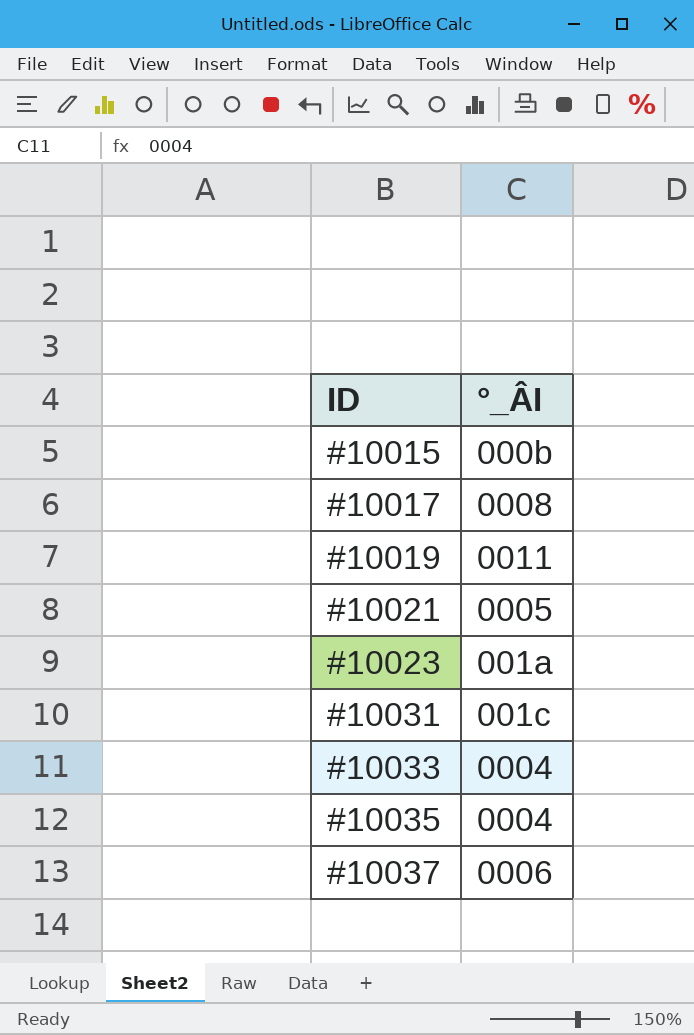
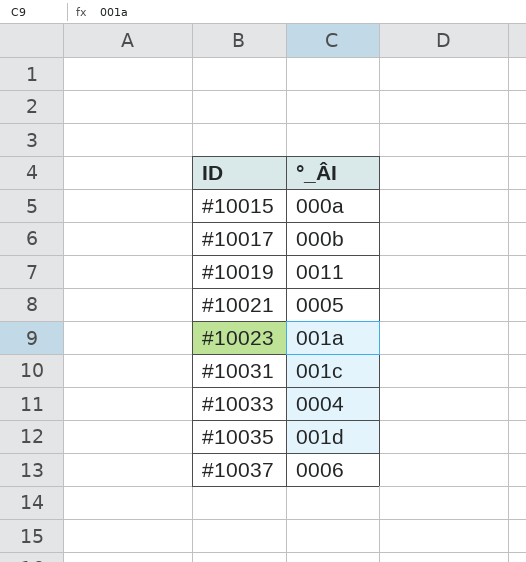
#10015 | °_ÂI: 000b -> 000a
#10017 | °_ÂI: 0008 -> 000b
#10035 | °_ÂI: 0004 -> 001d

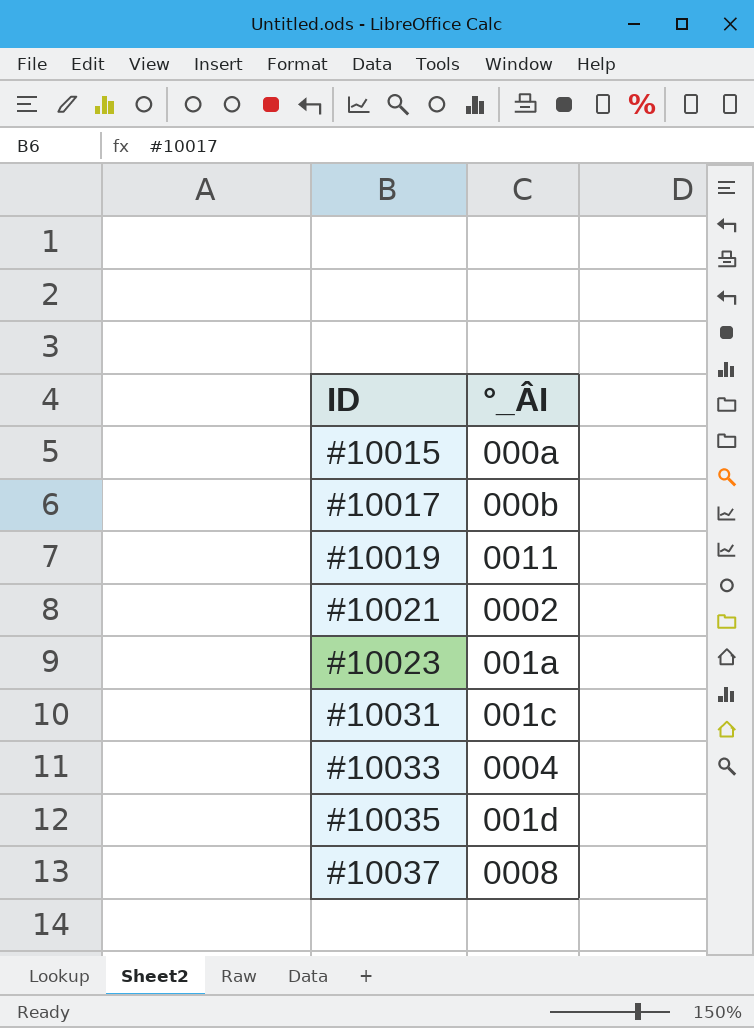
#10021 | °_ÂI: 0005 -> 0002
#10037 | °_ÂI: 0006 -> 0008

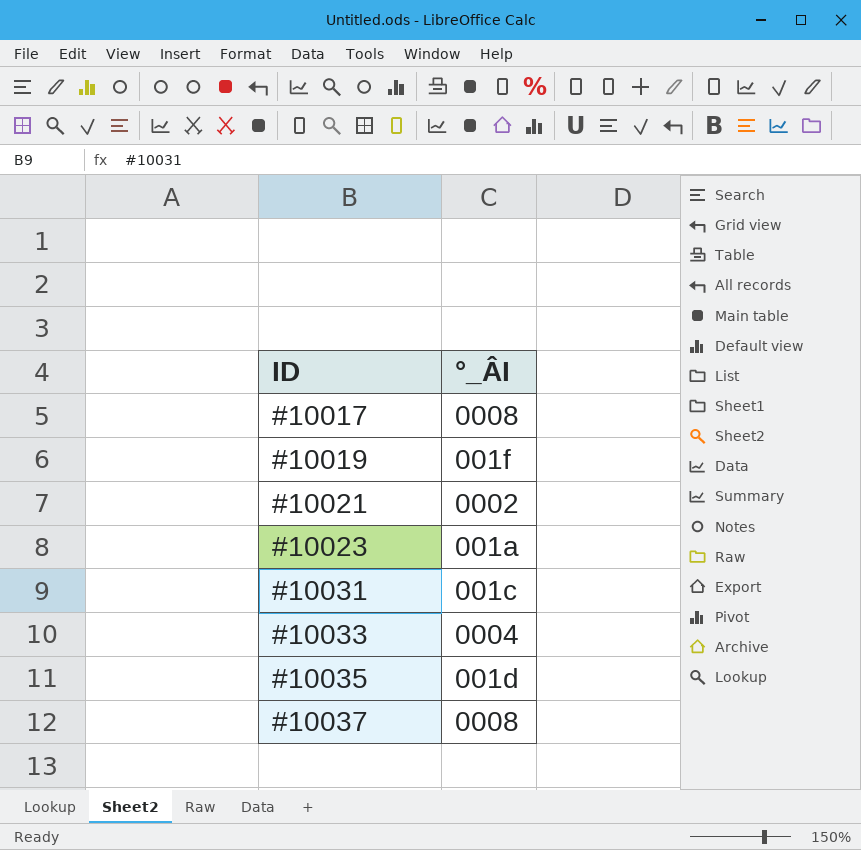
row #10015: 000a -> none
#10017 | °_ÂI: 000b -> 0008
#10019 | °_ÂI: 0011 -> 001f

